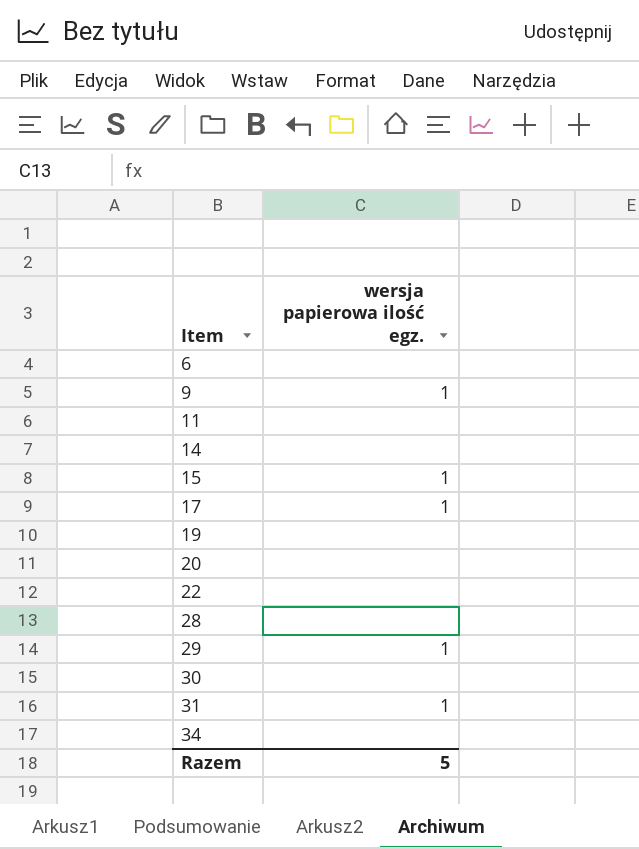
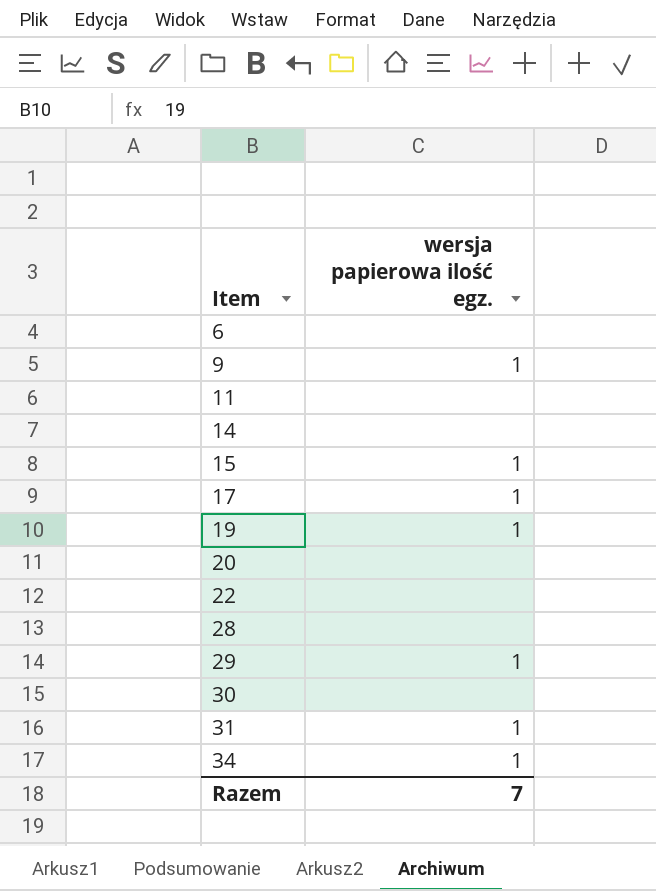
19 | wersja papierowa ilość egz.: none -> 1
34 | wersja papierowa ilość egz.: none -> 1
Razem | wersja papierowa ilość egz.: 5 -> 7

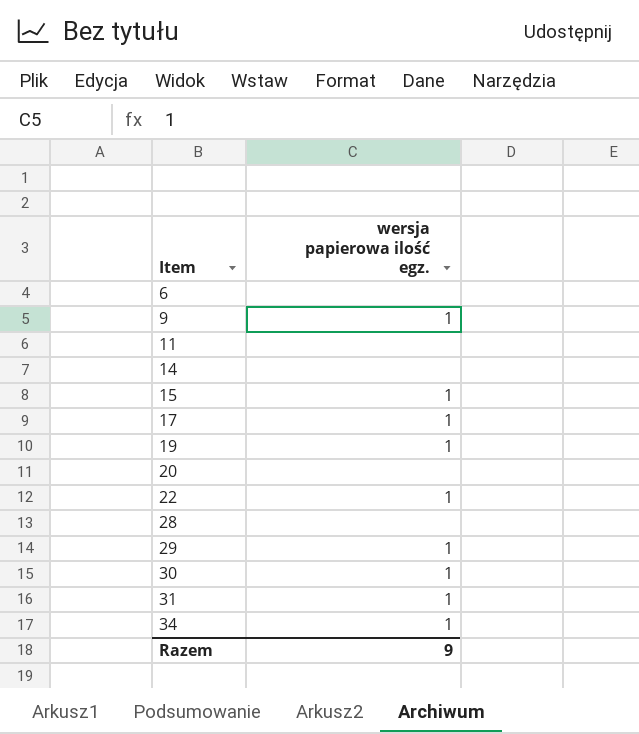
22 | wersja papierowa ilość egz.: none -> 1
30 | wersja papierowa ilość egz.: none -> 1
Razem | wersja papierowa ilość egz.: 7 -> 9

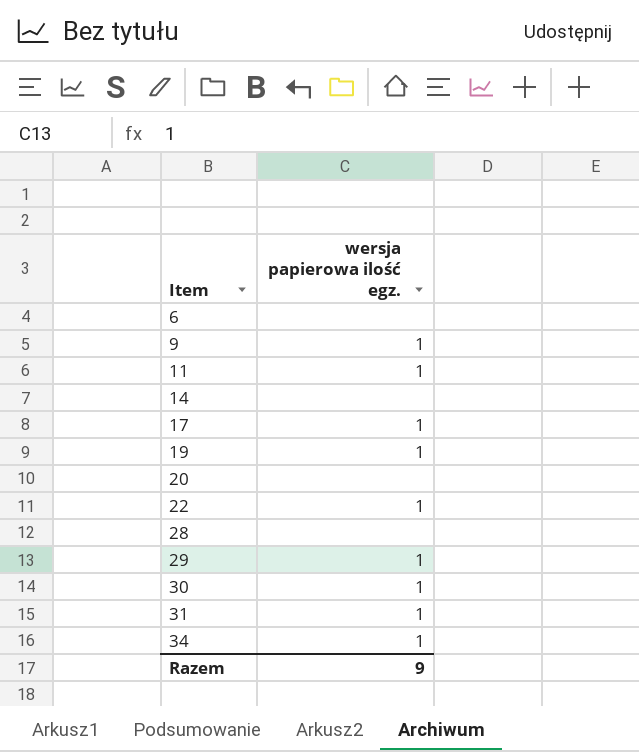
row 15: 1 -> none
11 | wersja papierowa ilość egz.: none -> 1

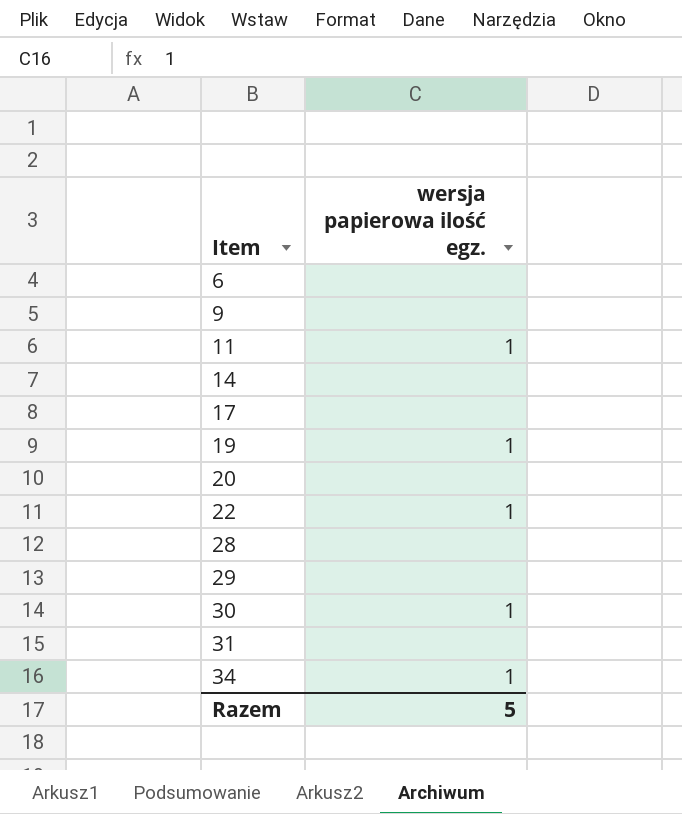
9 | wersja papierowa ilość egz.: 1 -> none
17 | wersja papierowa ilość egz.: 1 -> none
29 | wersja papierowa ilość egz.: 1 -> none
31 | wersja papierowa ilość egz.: 1 -> none
Razem | wersja papierowa ilość egz.: 9 -> 5

